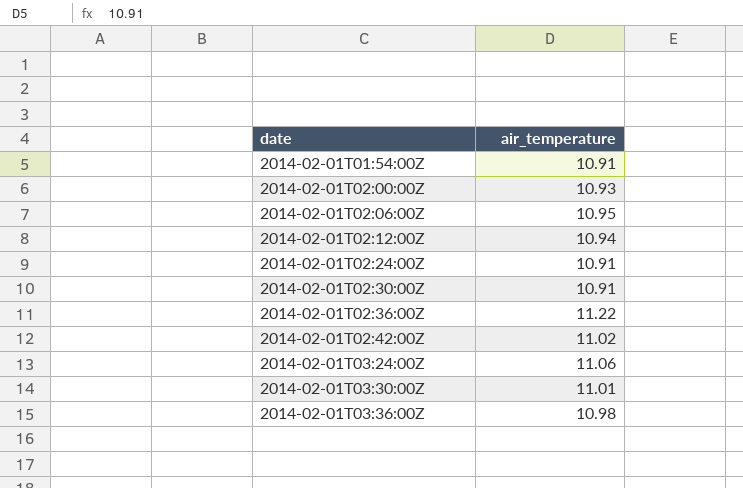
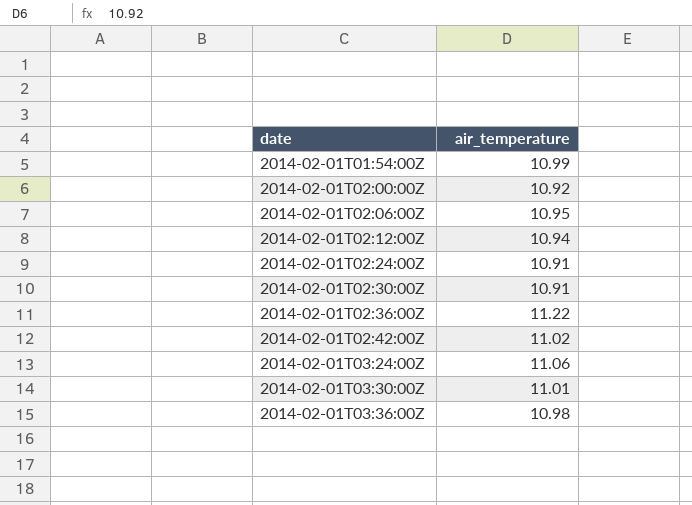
2014-02-01T01:54:00Z | air_temperature: 10.91 -> 10.99
2014-02-01T02:00:00Z | air_temperature: 10.93 -> 10.92

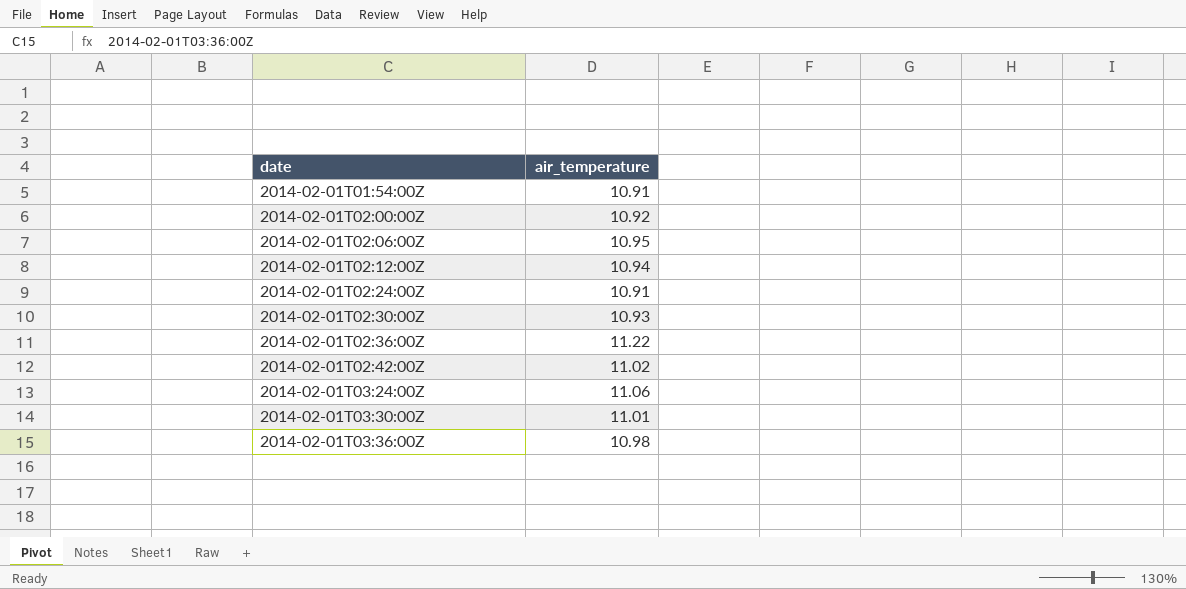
2014-02-01T01:54:00Z | air_temperature: 10.99 -> 10.91
2014-02-01T02:30:00Z | air_temperature: 10.91 -> 10.93

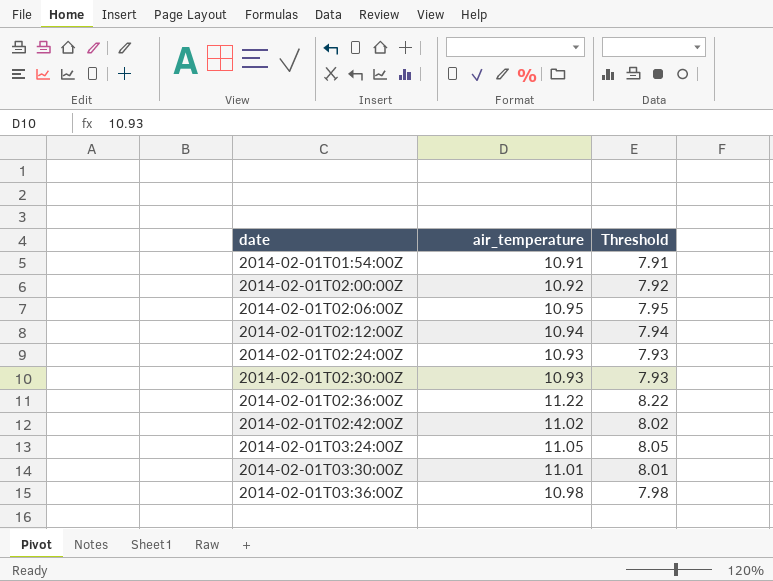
column Threshold | formula: none -> [air_temperature] - 3
2014-02-01T02:24:00Z | air_temperature: 10.91 -> 10.93
2014-02-01T03:24:00Z | air_temperature: 11.06 -> 11.05

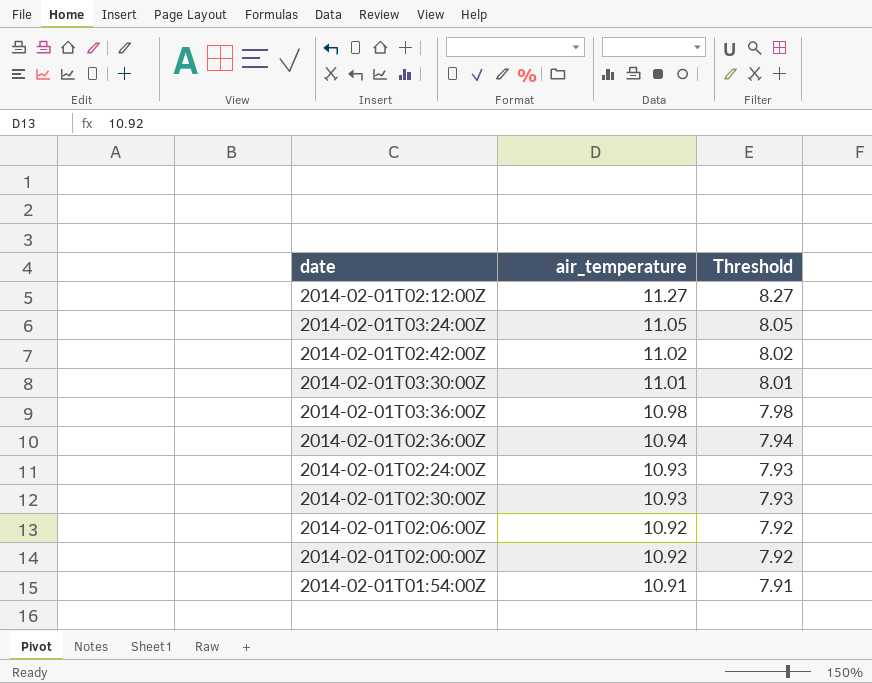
row order: date ascending -> air_temperature descending
2014-02-01T02:12:00Z | air_temperature: 10.94 -> 11.27
2014-02-01T02:12:00Z | Threshold: 7.94 -> 8.27
2014-02-01T02:36:00Z | air_temperature: 11.22 -> 10.94
2014-02-01T02:36:00Z | Threshold: 8.22 -> 7.94
2014-02-01T02:06:00Z | air_temperature: 10.95 -> 10.92
2014-02-01T02:06:00Z | Threshold: 7.95 -> 7.92

